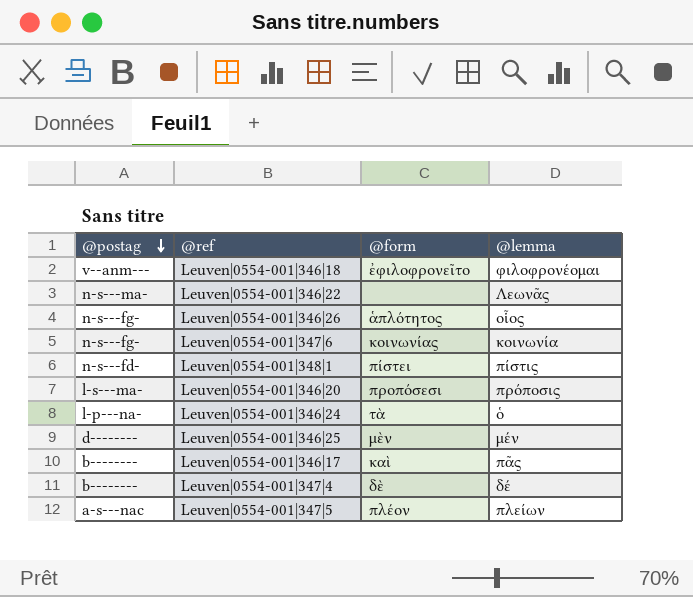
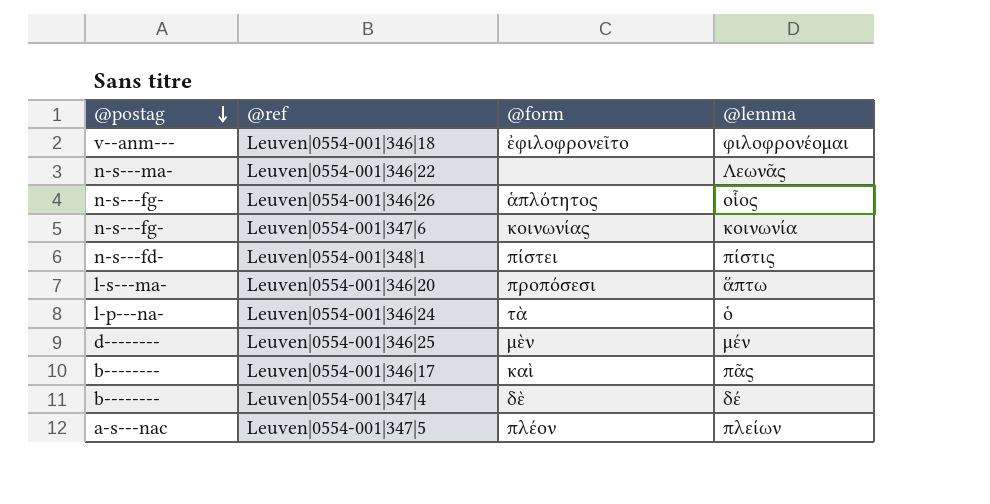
Leuven|0554-001|346|20 | @lemma: πρόποσις -> ἅπτω

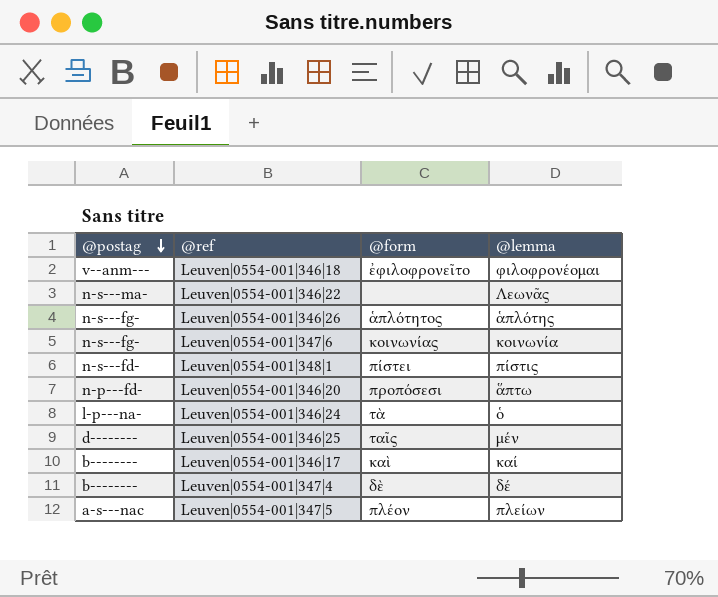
Leuven|0554-001|346|26 | @lemma: οἷος -> ἁπλότης
Leuven|0554-001|346|20 | @postag: l-s---ma- -> n-p---fd-
Leuven|0554-001|346|25 | @form: μὲν -> ταῖς
Leuven|0554-001|346|17 | @lemma: πᾶς -> καί

